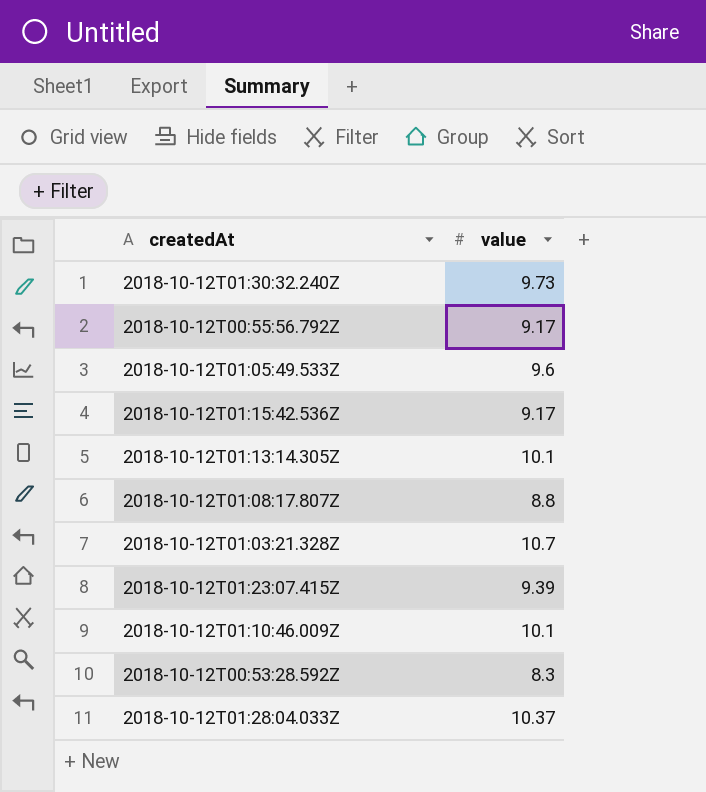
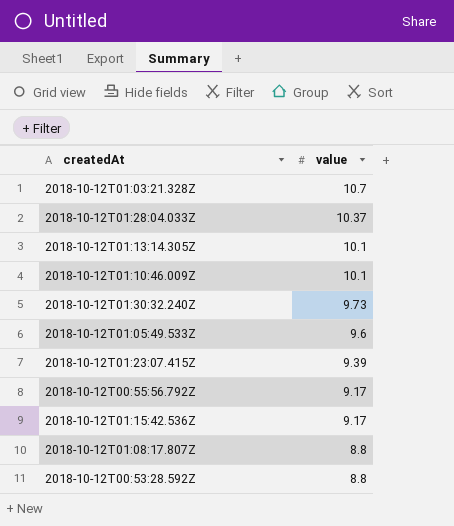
row order: none -> value descending
2018-10-12T00:53:28.592Z | value: 8.3 -> 8.8

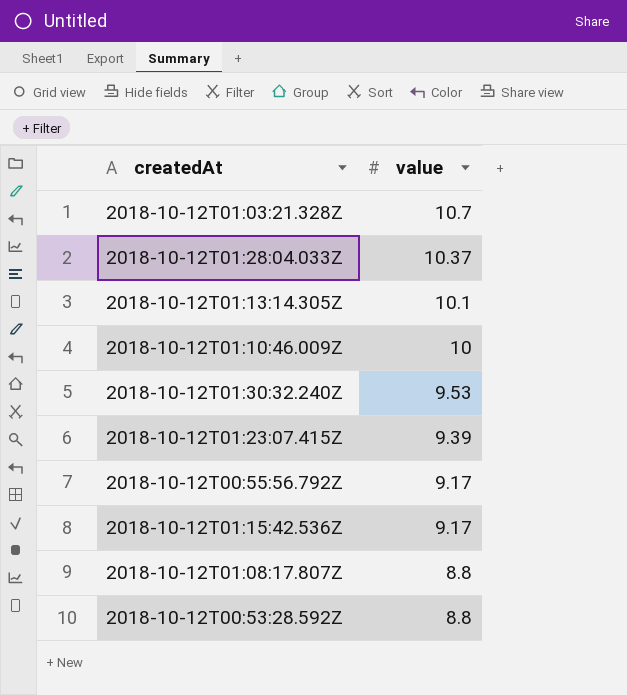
row 2018-10-12T01:05:49.533Z: 9.6 -> none
2018-10-12T01:10:46.009Z | value: 10.1 -> 10
2018-10-12T01:30:32.240Z | value: 9.73 -> 9.53

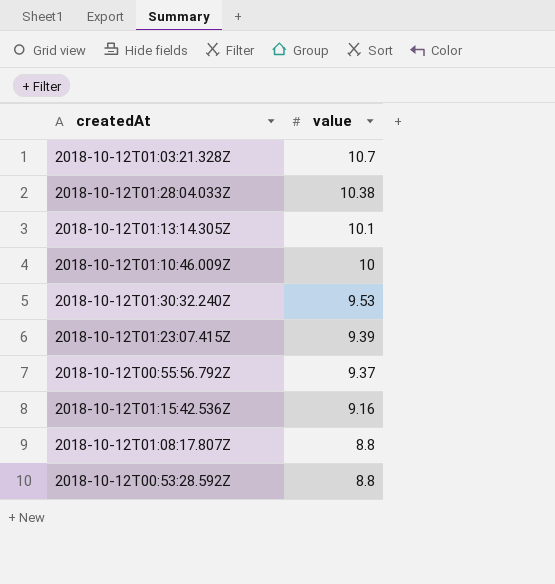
2018-10-12T01:28:04.033Z | value: 10.37 -> 10.38
2018-10-12T00:55:56.792Z | value: 9.17 -> 9.37
2018-10-12T01:15:42.536Z | value: 9.17 -> 9.16

